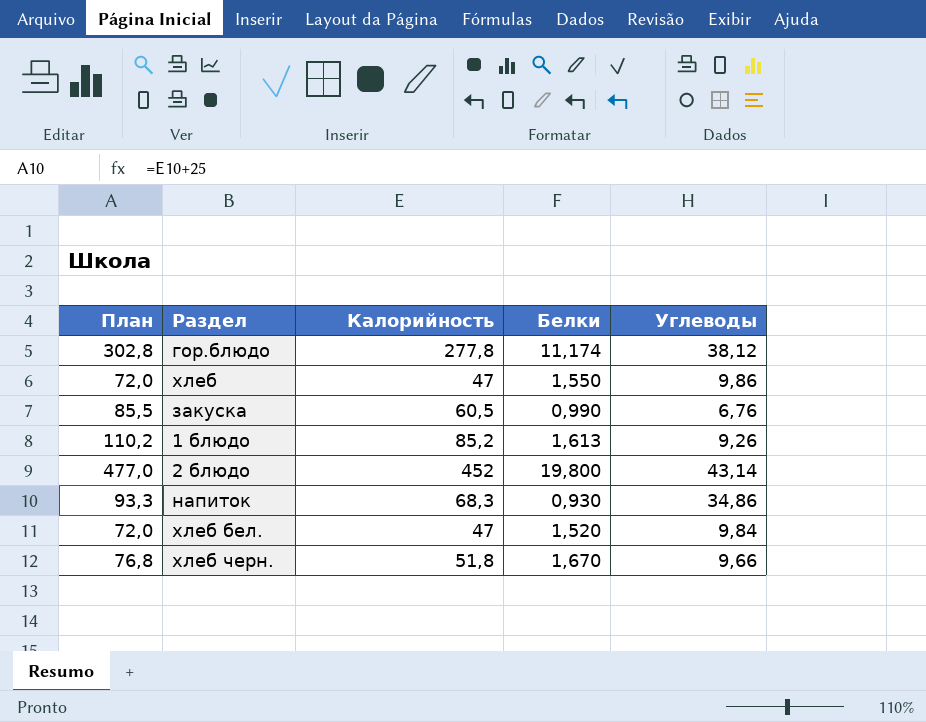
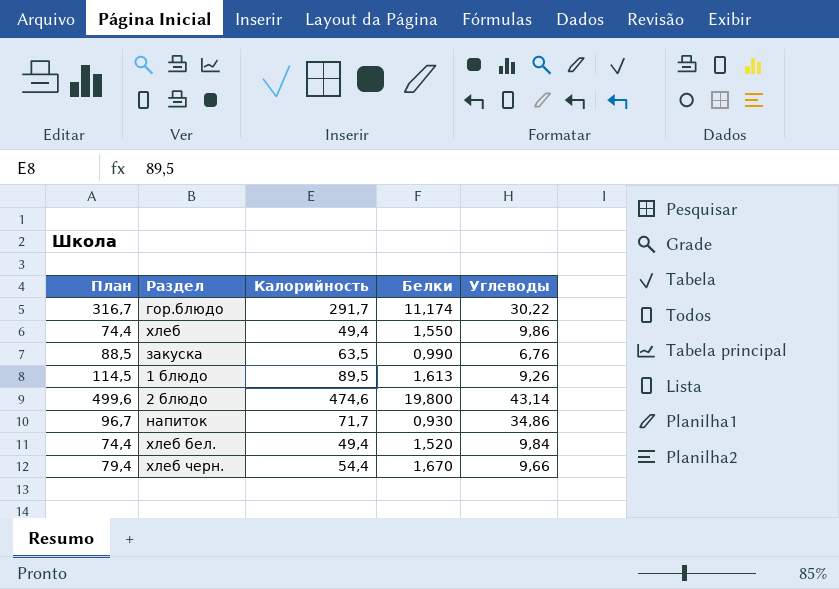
гор.блюдо | План: 302,8 -> 316,7
гор.блюдо | Калорийность: 277,8 -> 291,7
гор.блюдо | Углеводы: 38,12 -> 30,22
хлеб | План: 72,0 -> 74,4
хлеб | Калорийность: 47 -> 49,4
закуска | План: 85,5 -> 88,5
закуска | Калорийность: 60,5 -> 63,5
1 блюдо | План: 110,2 -> 114,5
1 блюдо | Калорийность: 85,2 -> 89,5
2 блюдо | План: 477,0 -> 499,6
2 блюдо | Калорийность: 452 -> 474,6
напиток | План: 93,3 -> 96,7
напиток | Калорийность: 68,3 -> 71,7
хлеб бел. | План: 72,0 -> 74,4
хлеб бел. | Калорийность: 47 -> 49,4
хлеб черн. | План: 76,8 -> 79,4
хлеб черн. | Калорийность: 51,8 -> 54,4

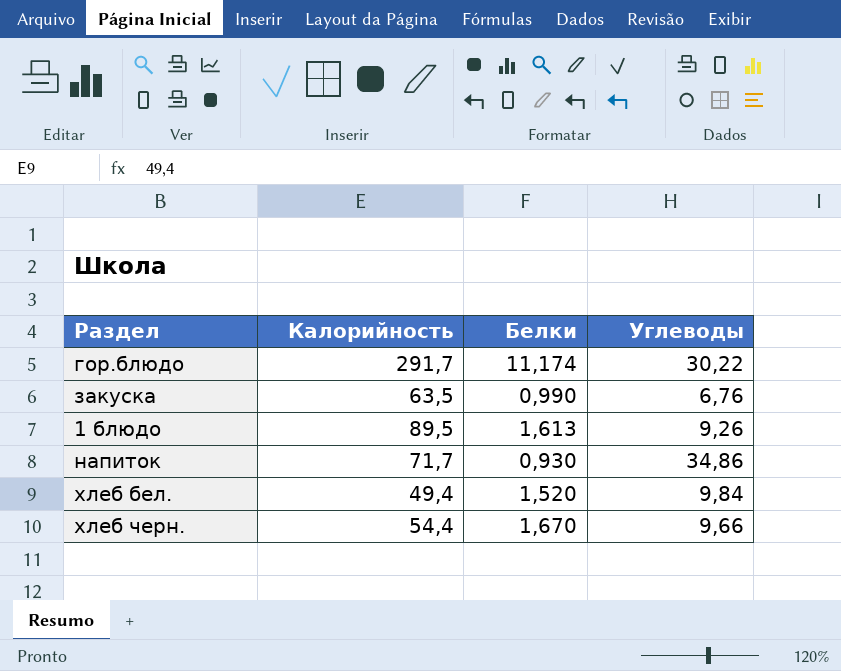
column План | formula: [Калорийность] + 25 -> none
row хлеб: 74,4 | 49,4 | 1,550 | 9,86 -> none
row 2 блюдо: 499,6 | 474,6 | 19,800 | 43,14 -> none

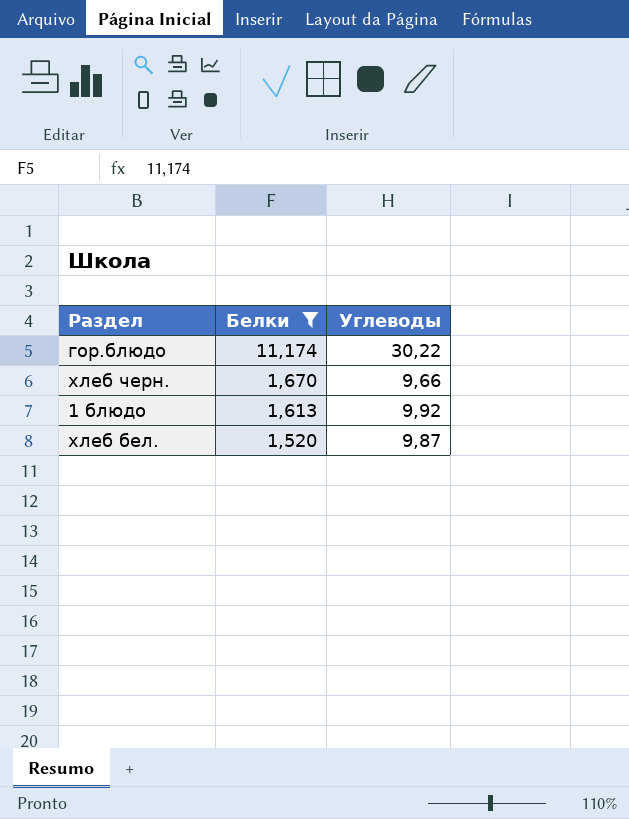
filter: none -> Белки >= 1,520
row order: none -> Белки descending
column Калорийность | position: 2 -> none
1 блюдо | Углеводы: 9,26 -> 9,92
хлеб бел. | Углеводы: 9,84 -> 9,87

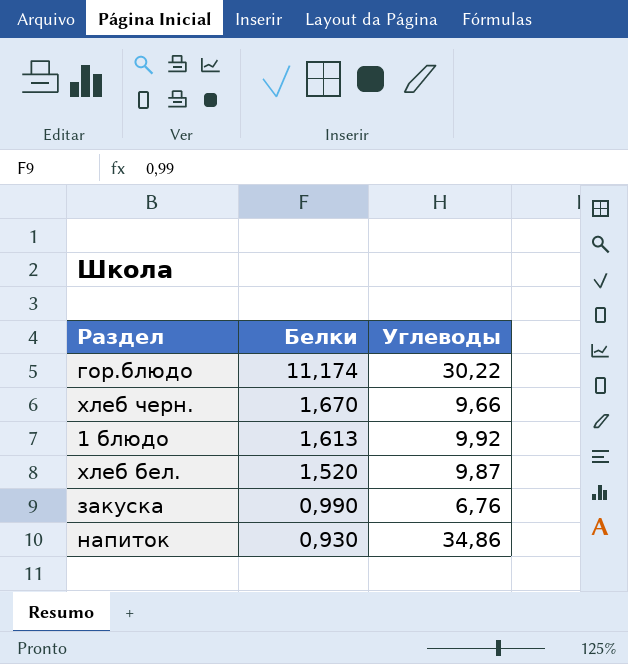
filter: Белки >= 1,520 -> none

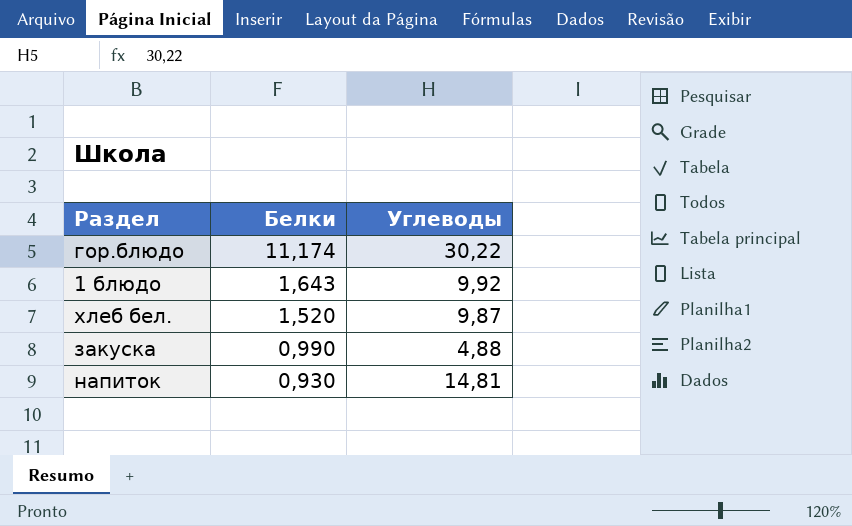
row хлеб черн.: 1,670 | 9,66 -> none
1 блюдо | Белки: 1,613 -> 1,643
закуска | Углеводы: 6,76 -> 4,88
напиток | Углеводы: 34,86 -> 14,81

